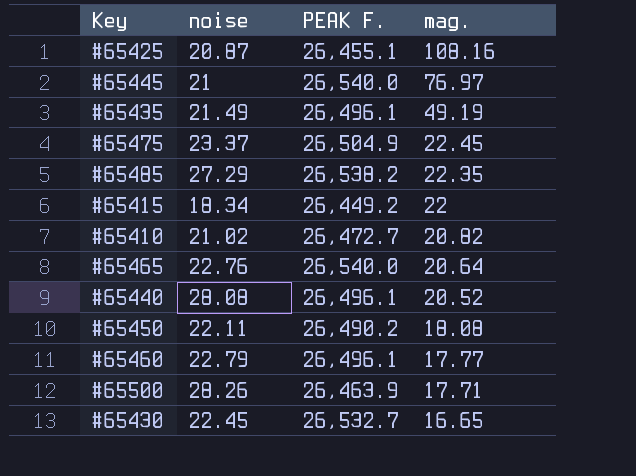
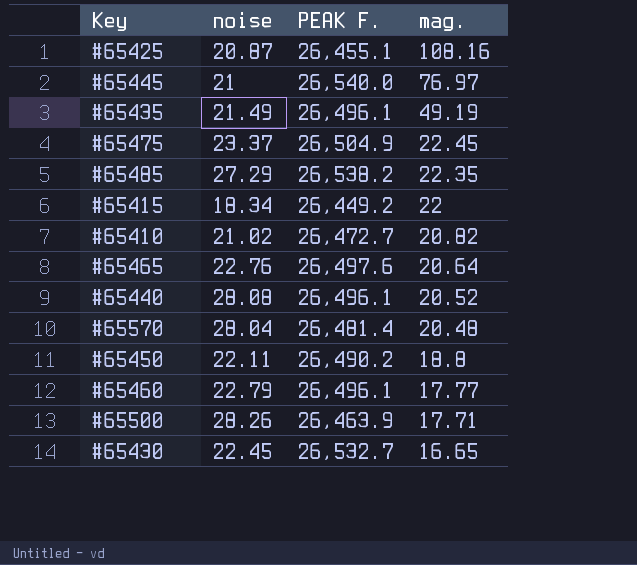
#65465 | PEAK F.: 26,540.0 -> 26,497.6
row #65570: none -> 28.04 | 26,481.4 | 20.48
#65450 | mag.: 18.08 -> 18.8

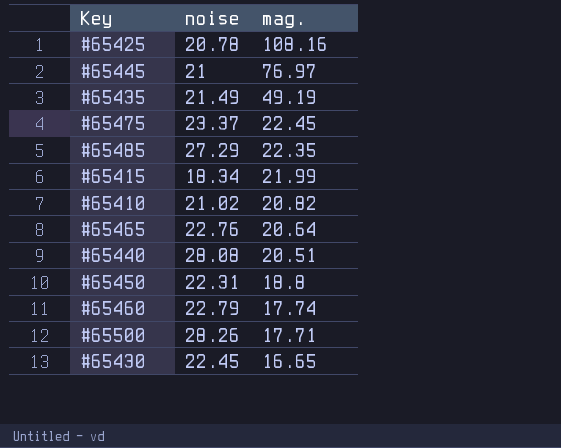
column PEAK F. | position: 3 -> none
row #65570: 28.04 | 26,481.4 | 20.48 -> none
#65425 | noise: 20.87 -> 20.78
#65415 | mag.: 22 -> 21.99
#65440 | mag.: 20.52 -> 20.51
#65450 | noise: 22.11 -> 22.31
#65460 | mag.: 17.77 -> 17.74

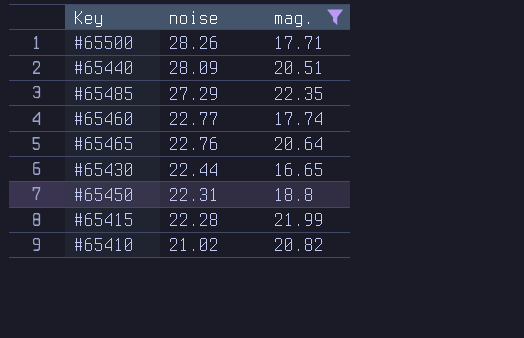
filter: none -> mag. <= 22.35
row order: mag. descending -> noise descending
#65440 | noise: 28.08 -> 28.09
#65460 | noise: 22.79 -> 22.77
#65430 | noise: 22.45 -> 22.44
#65415 | noise: 18.34 -> 22.28

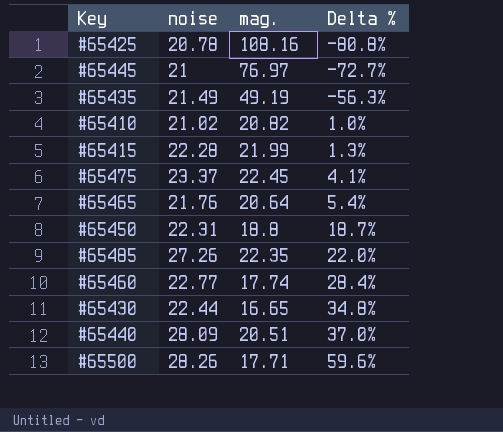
filter: mag. <= 22.35 -> none
row order: noise descending -> Delta % ascending
column Delta % | formula: none -> ([noise] - [mag.]) / [mag.]
#65465 | noise: 22.76 -> 21.76
#65485 | noise: 27.29 -> 27.26

